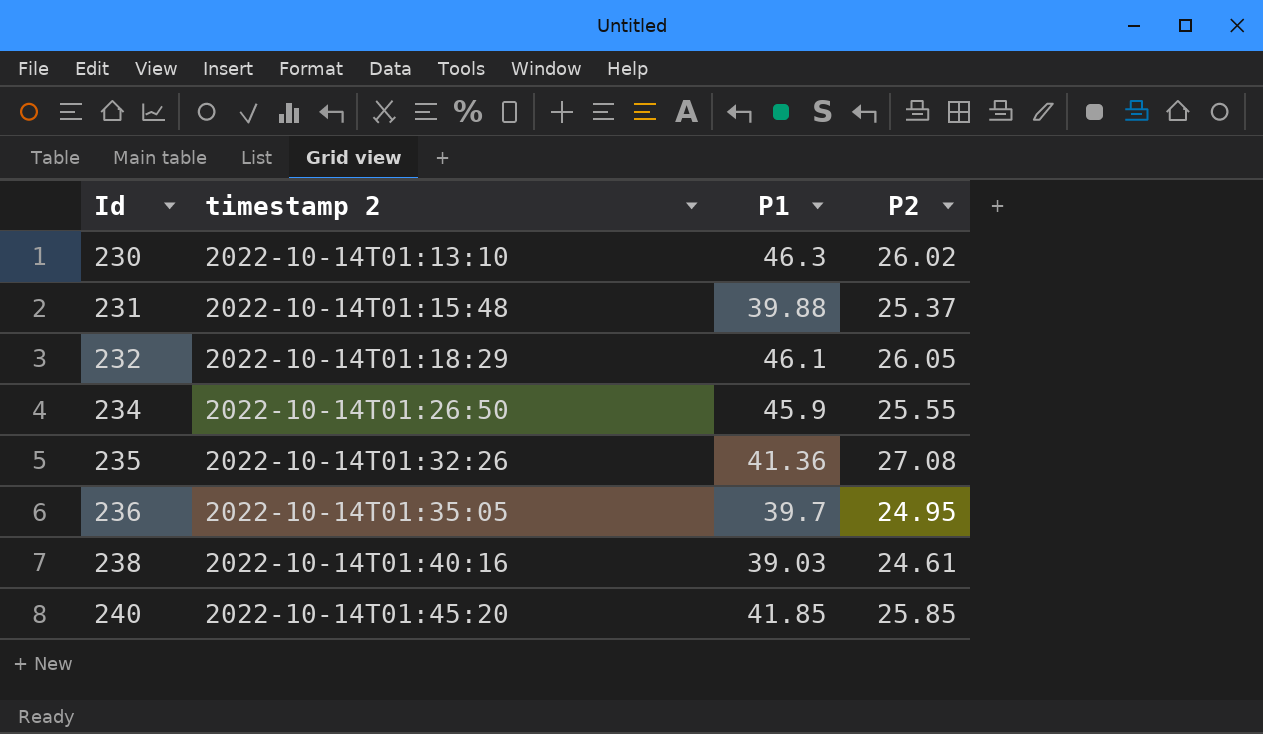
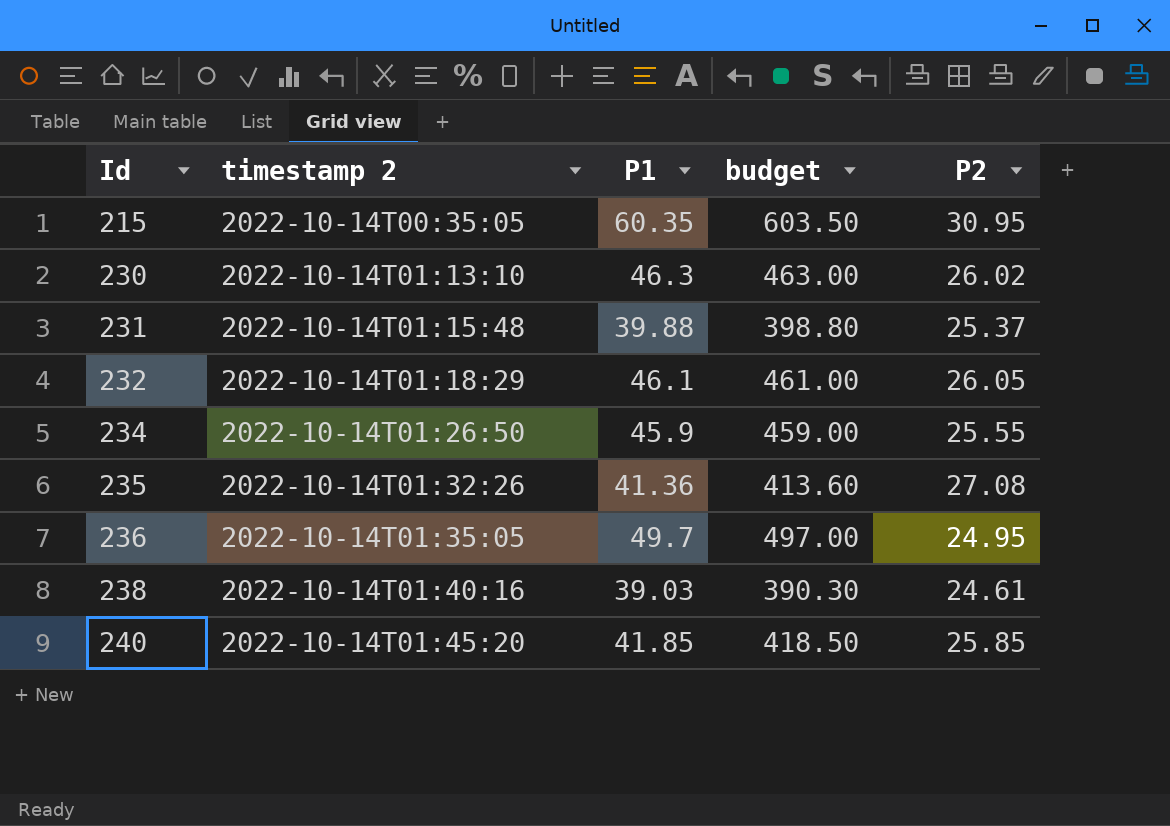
column budget | formula: none -> [P1] * 10
row 215: none -> 2022-10-14T00:35:05 | 60.35 | 603.50 | 30.95
236 | P1: 39.7 -> 49.7

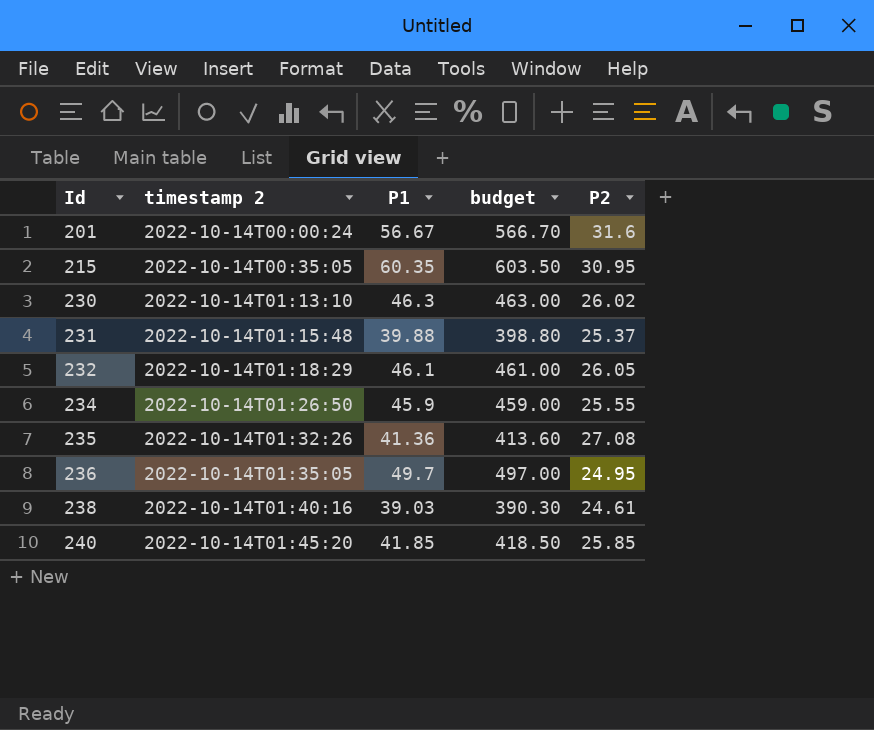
row 201: none -> 2022-10-14T00:00:24 | 56.67 | 566.70 | 31.6

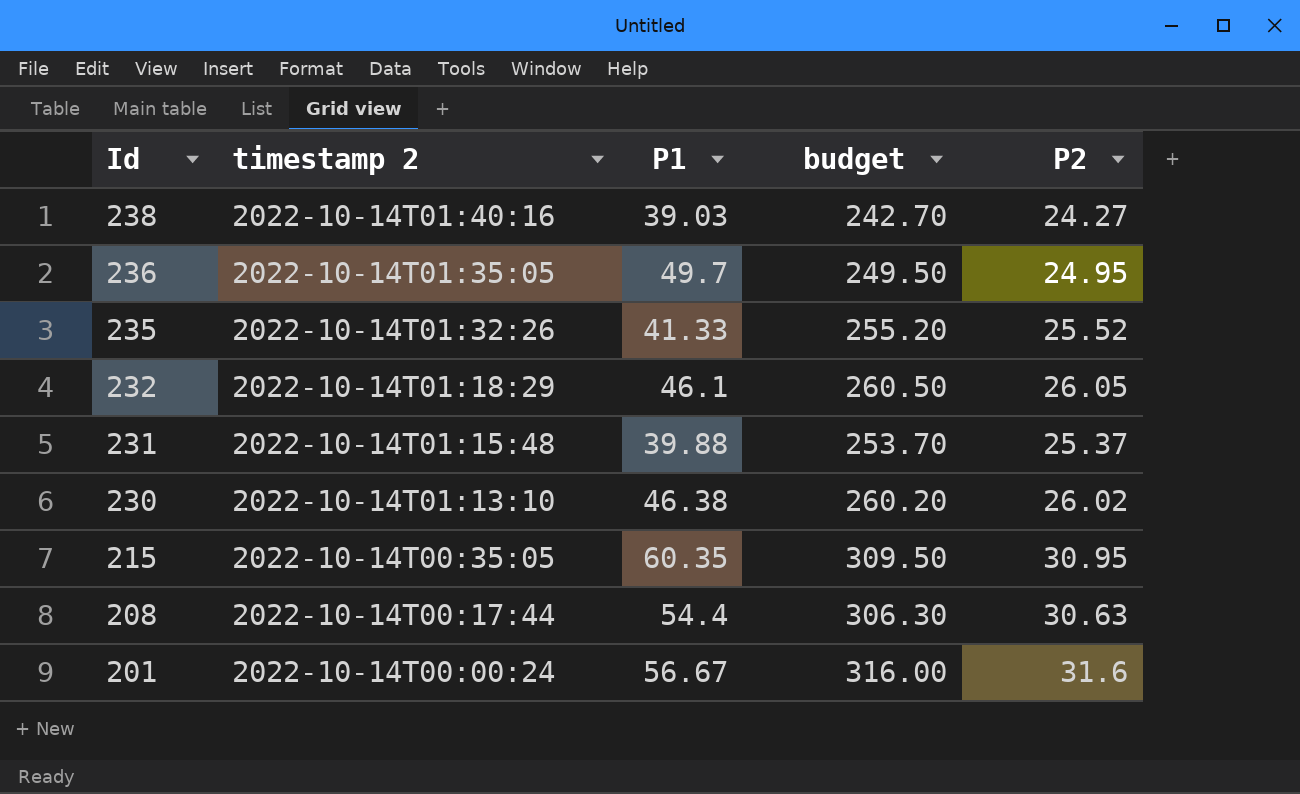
row order: Id ascending -> Id descending
column budget | formula: [P1] * 10 -> [P2] * 10
row 234: 2022-10-14T01:26:50 | 45.9 | 459.00 | 25.55 -> none
row 240: 2022-10-14T01:45:20 | 41.85 | 418.50 | 25.85 -> none
238 | P2: 24.61 -> 24.27
235 | P1: 41.36 -> 41.33
235 | P2: 27.08 -> 25.52
230 | P1: 46.3 -> 46.38
row 208: none -> 2022-10-14T00:17:44 | 54.4 | 306.30 | 30.63

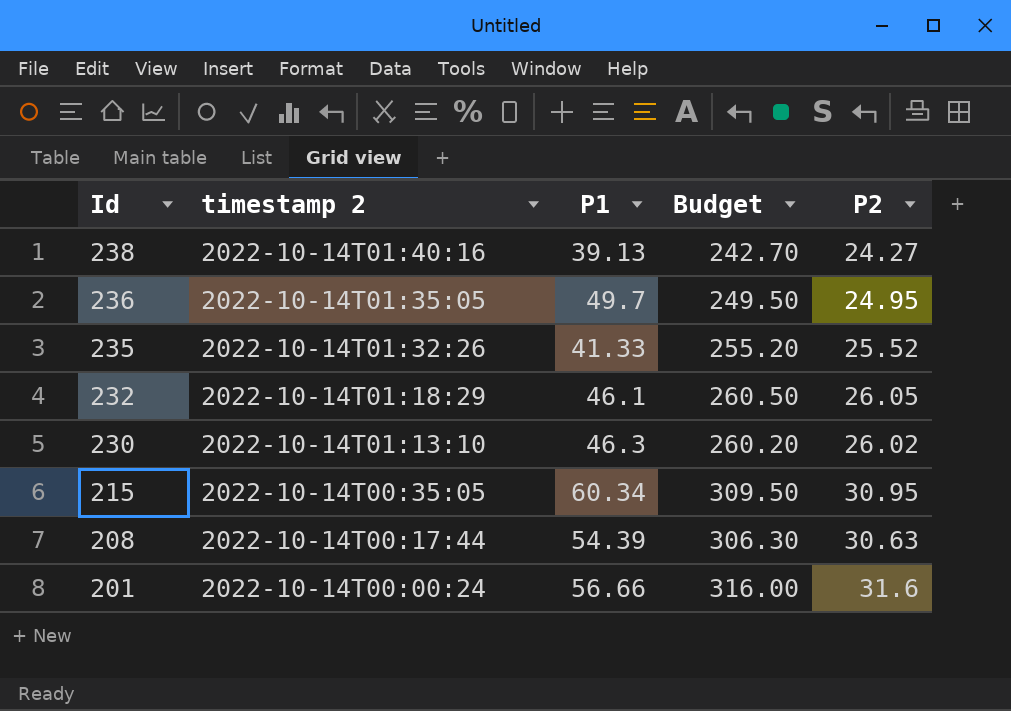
column name: budget -> Budget
row 231: 2022-10-14T01:15:48 | 39.88 | 253.70 | 25.37 -> none
238 | P1: 39.03 -> 39.13
230 | P1: 46.38 -> 46.3
215 | P1: 60.35 -> 60.34
208 | P1: 54.4 -> 54.39
201 | P1: 56.67 -> 56.66

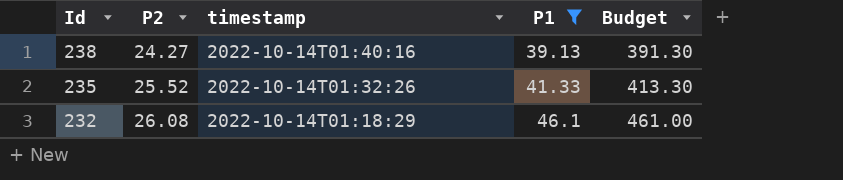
filter: none -> P1 <= 46.1
column P2 | position: 5 -> 2
column name: timestamp 2 -> timestamp
column Budget | formula: [P2] * 10 -> [P1] * 10
232 | P2: 26.05 -> 26.08

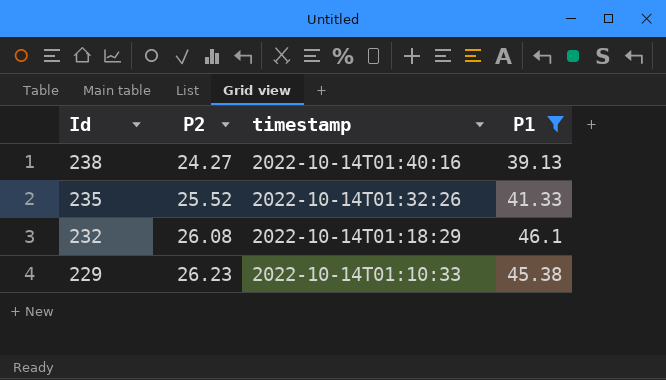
column Budget | formula: [P1] * 10 -> none
row 229: none -> 26.23 | 2022-10-14T01:10:33 | 45.38

